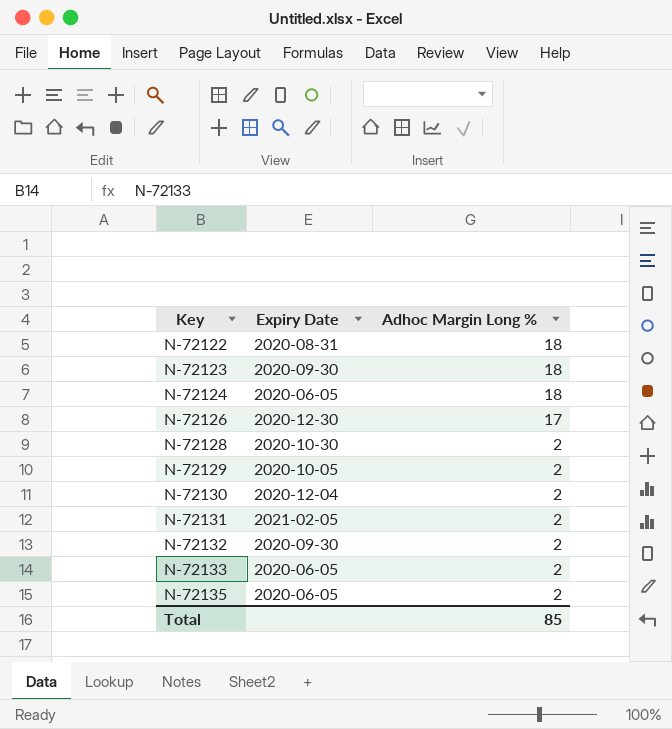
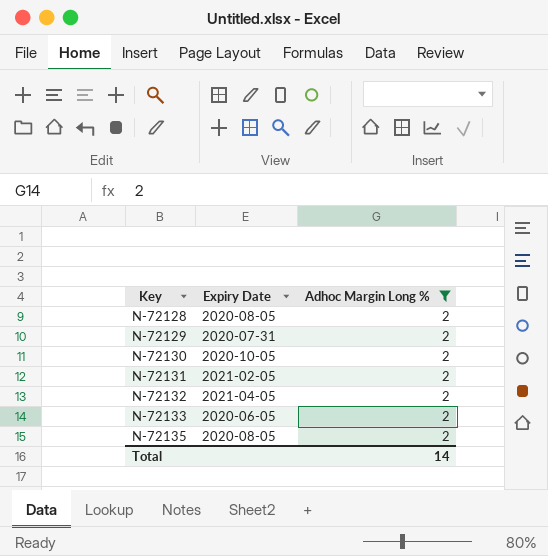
filter: none -> Adhoc Margin Long % = 2
N-72128 | Expiry Date: 2020-10-30 -> 2020-08-05
N-72129 | Expiry Date: 2020-10-05 -> 2020-07-31
N-72130 | Expiry Date: 2020-12-04 -> 2020-10-05
N-72132 | Expiry Date: 2020-09-30 -> 2021-04-05
N-72135 | Expiry Date: 2020-06-05 -> 2020-08-05
Total | Adhoc Margin Long %: 85 -> 14

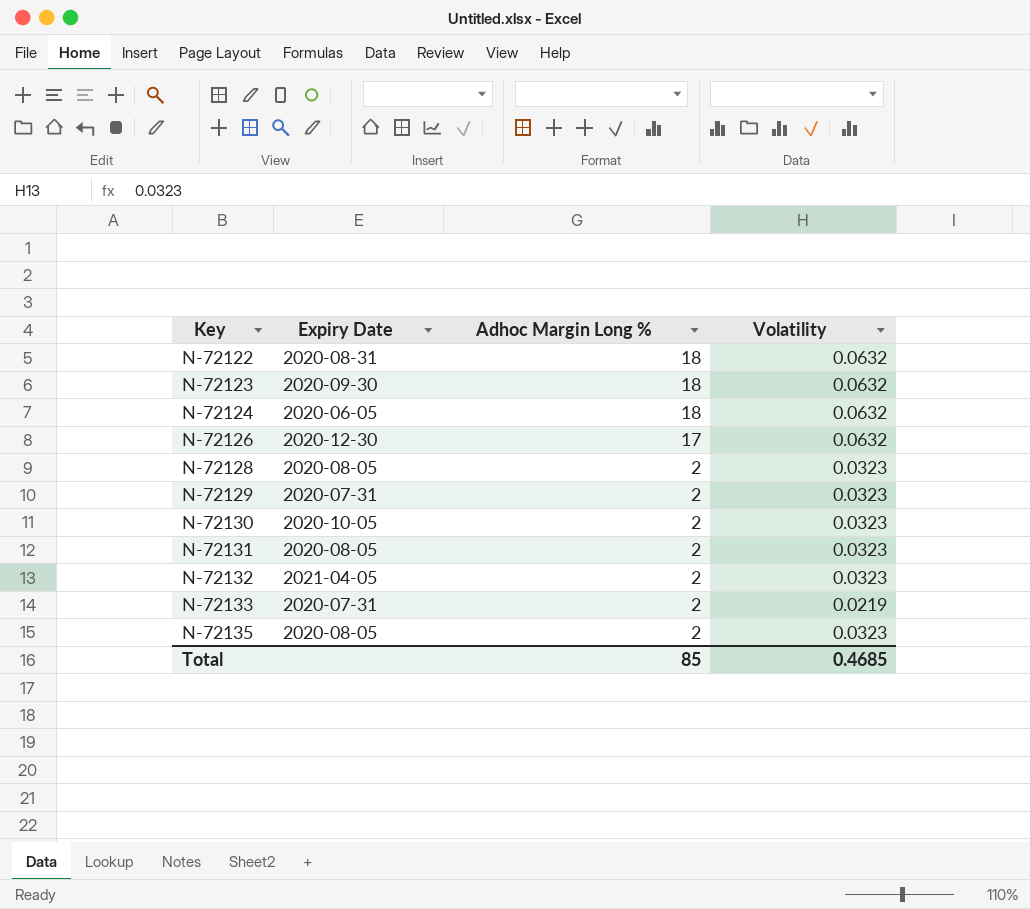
filter: Adhoc Margin Long % = 2 -> none
column Volatility | position: none -> 4
N-72131 | Expiry Date: 2021-02-05 -> 2020-08-05
N-72133 | Expiry Date: 2020-06-05 -> 2020-07-31
Total | Adhoc Margin Long %: 14 -> 85

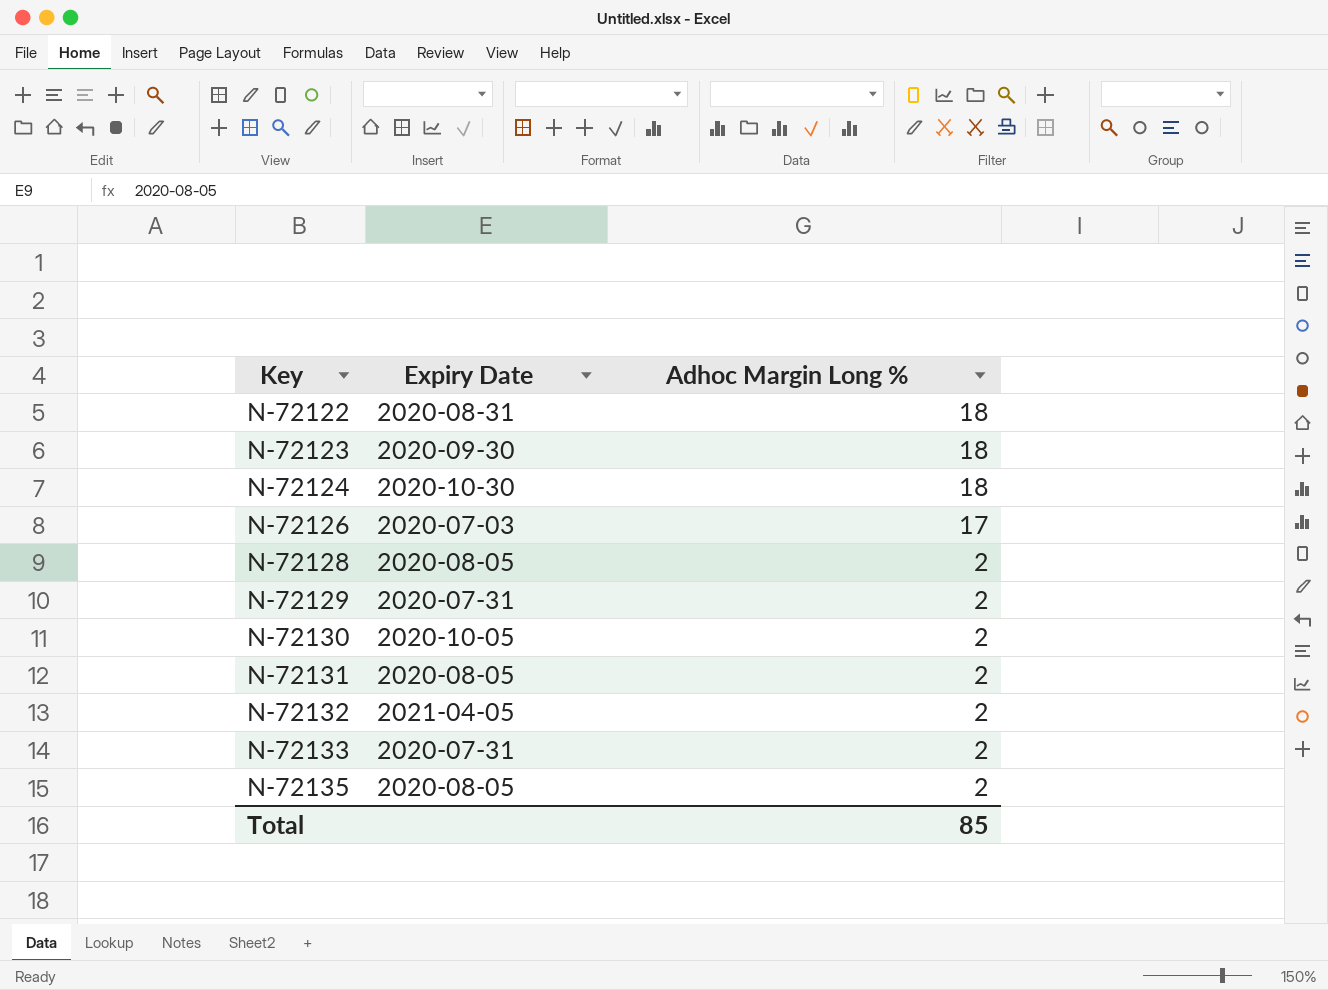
column Volatility | position: 4 -> none
N-72124 | Expiry Date: 2020-06-05 -> 2020-10-30
N-72126 | Expiry Date: 2020-12-30 -> 2020-07-03

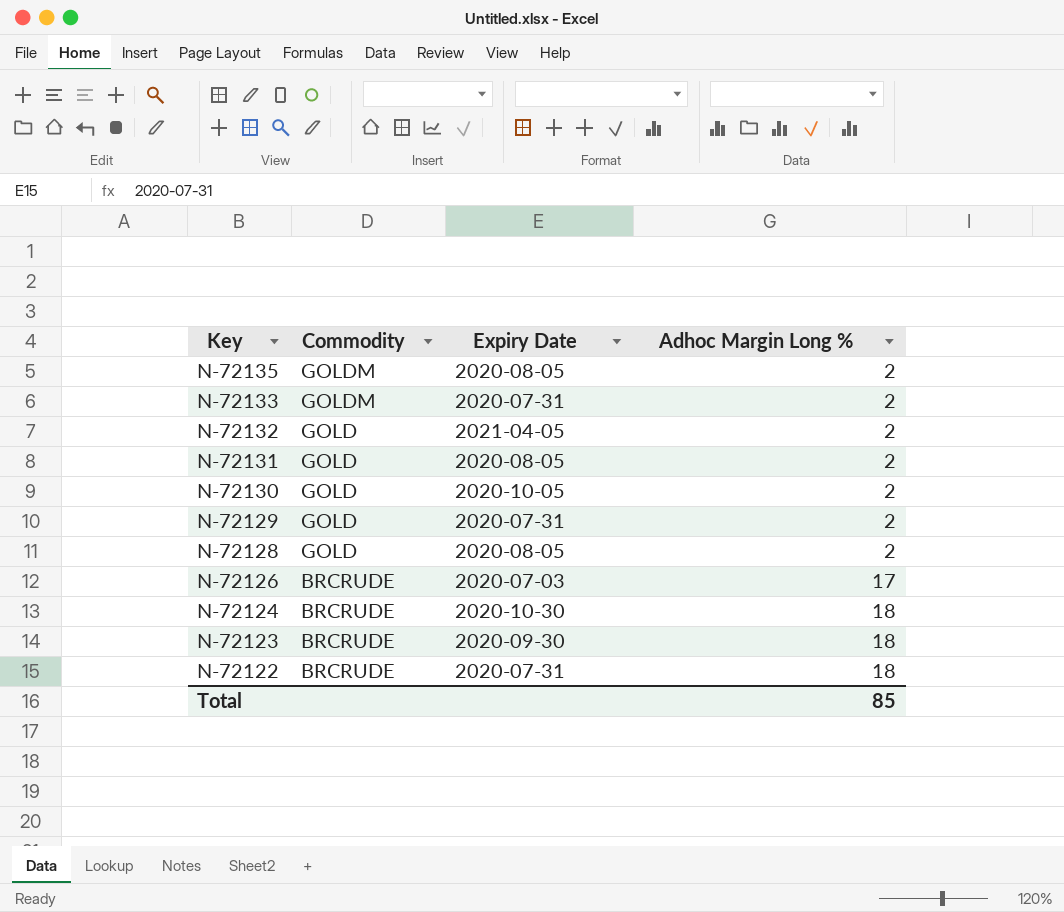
row order: Key ascending -> Key descending
column Commodity | position: none -> 2
N-72122 | Expiry Date: 2020-08-31 -> 2020-07-31

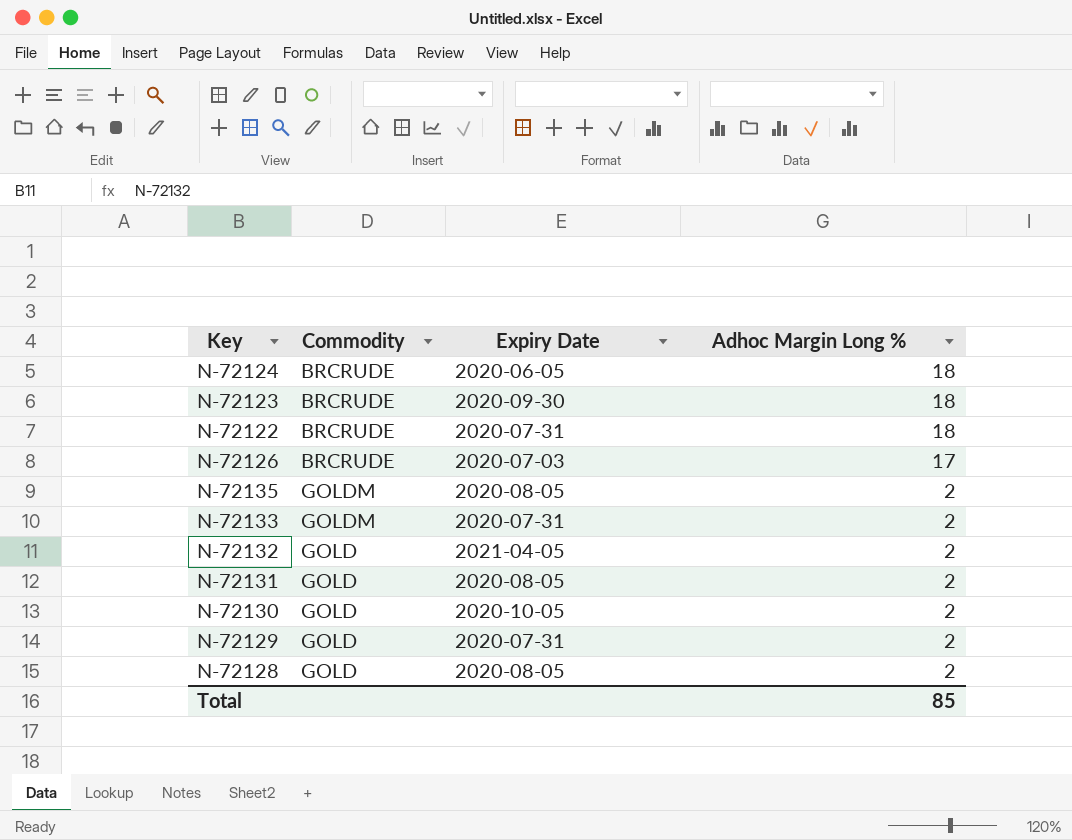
row order: Key descending -> Adhoc Margin Long % descending
N-72124 | Expiry Date: 2020-10-30 -> 2020-06-05

